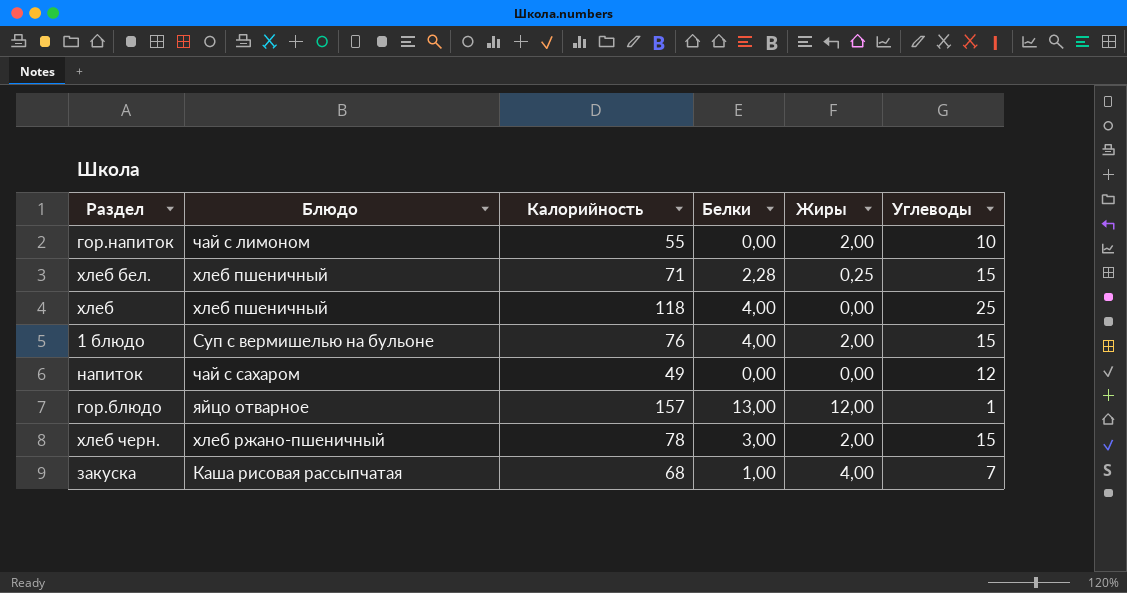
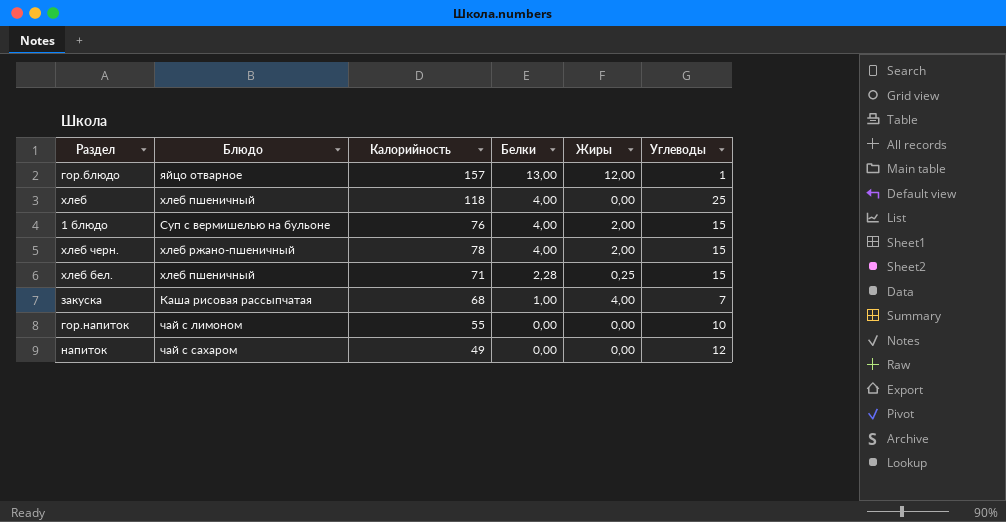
row order: none -> Белки descending
хлеб черн. | Белки: 3,00 -> 4,00
гор.напиток | Жиры: 2,00 -> 0,00

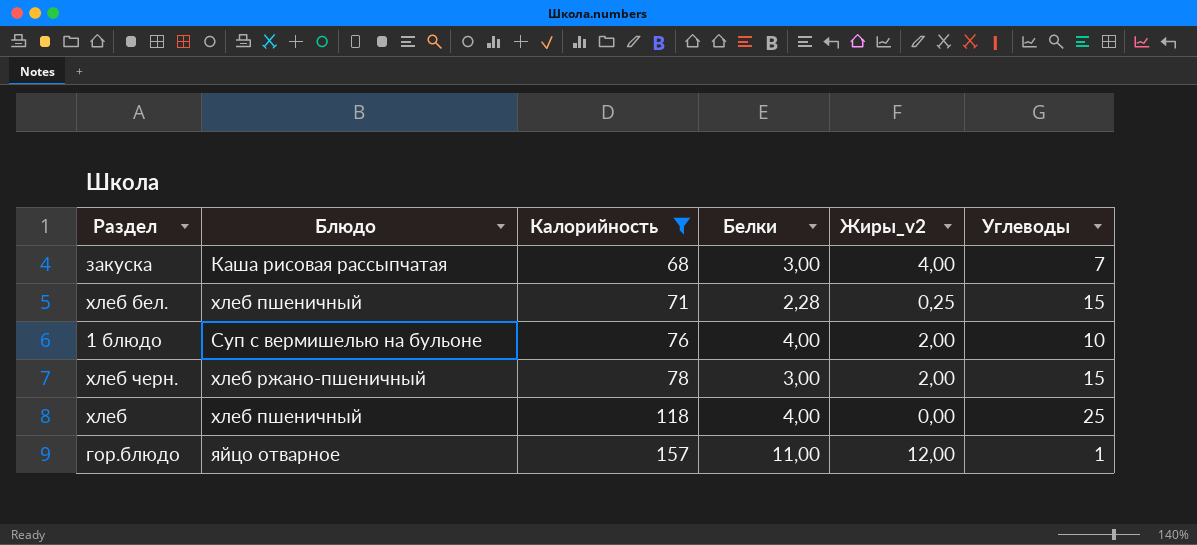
filter: none -> Калорийность >= 68
row order: Белки descending -> Калорийность ascending
column name: Жиры -> Жиры_v2
закуска | Белки: 1,00 -> 3,00
1 блюдо | Углеводы: 15 -> 10
хлеб черн. | Белки: 4,00 -> 3,00
гор.блюдо | Белки: 13,00 -> 11,00

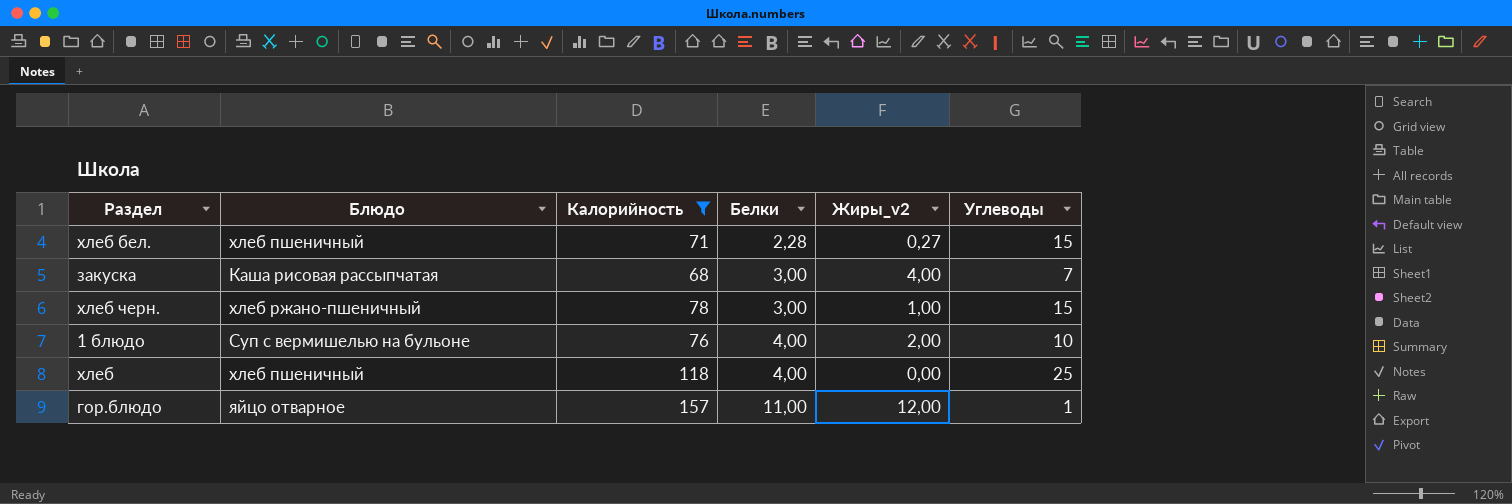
row order: Калорийность ascending -> Белки ascending
хлеб бел. | Жиры_v2: 0,25 -> 0,27
хлеб черн. | Жиры_v2: 2,00 -> 1,00

